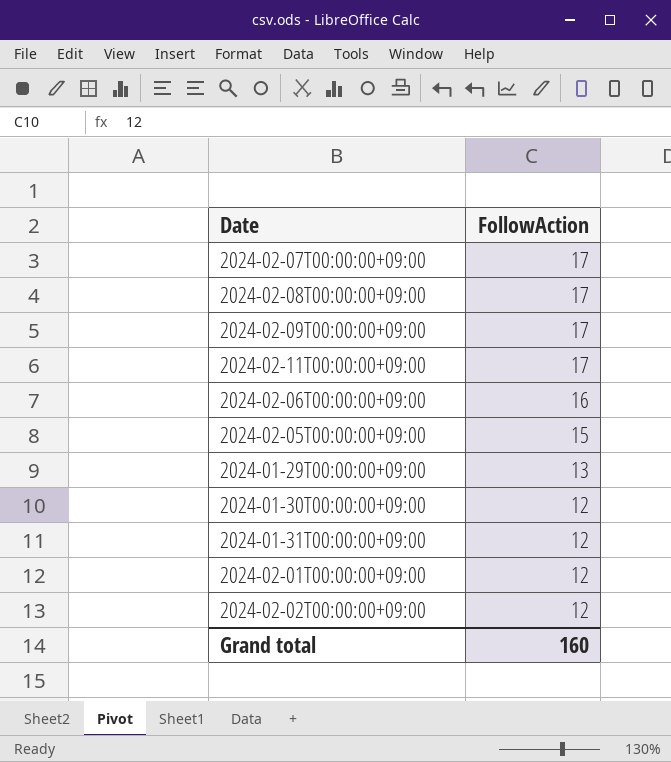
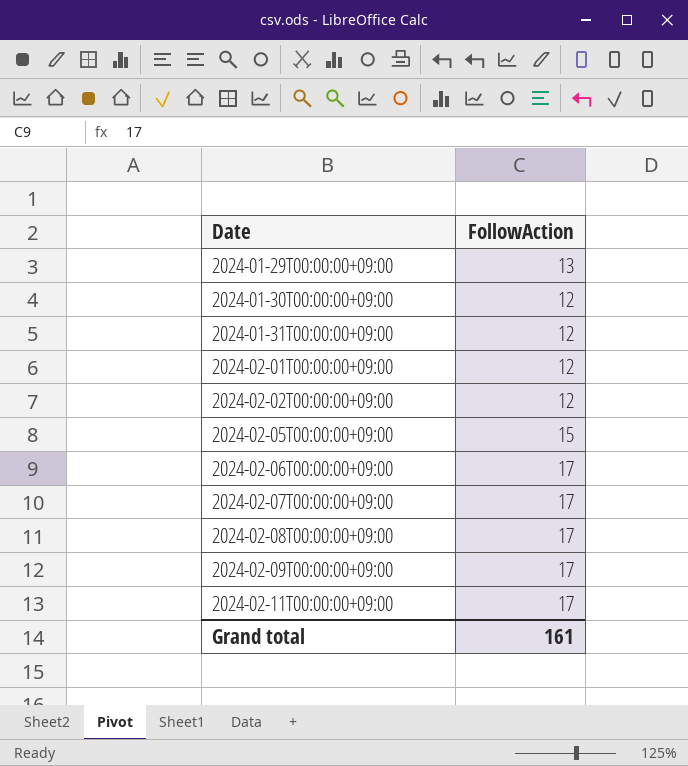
row order: FollowAction descending -> Date ascending
2024-02-06T00:00:00+09:00 | FollowAction: 16 -> 17
Grand total | FollowAction: 160 -> 161

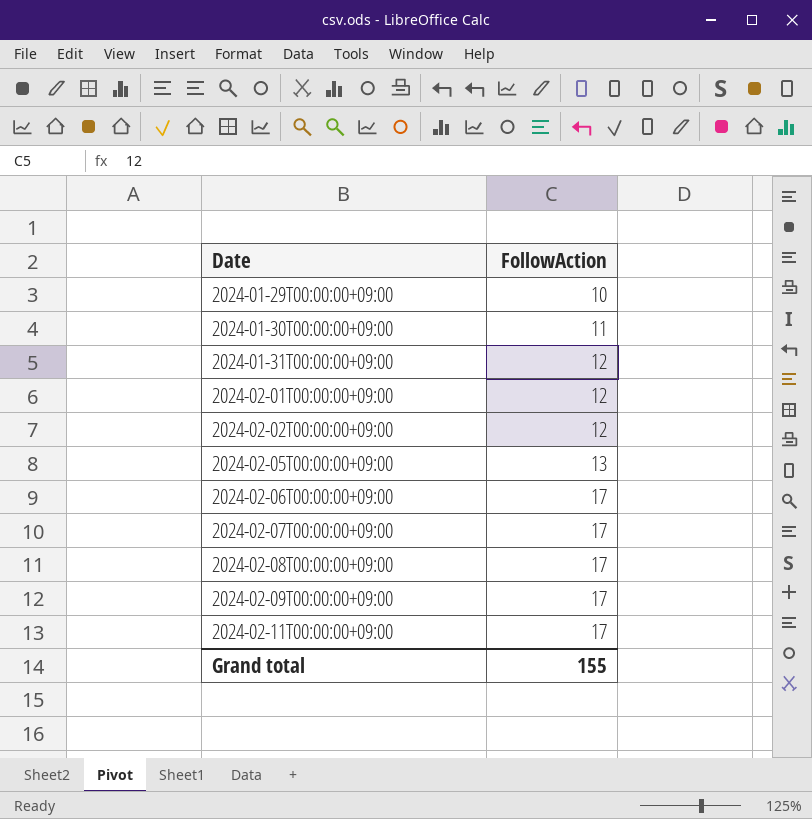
2024-01-29T00:00:00+09:00 | FollowAction: 13 -> 10
2024-01-30T00:00:00+09:00 | FollowAction: 12 -> 11
2024-02-05T00:00:00+09:00 | FollowAction: 15 -> 13
Grand total | FollowAction: 161 -> 155

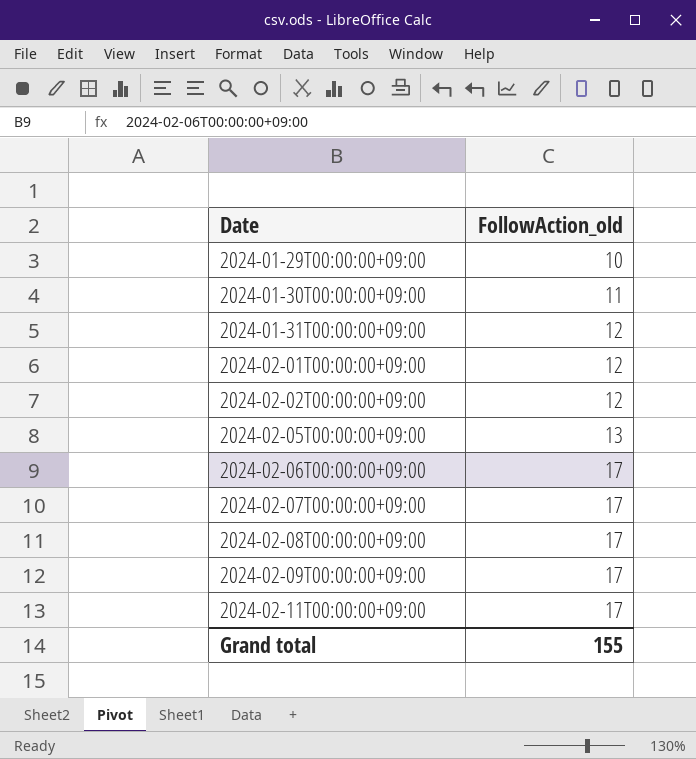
column name: FollowAction -> FollowAction_old

